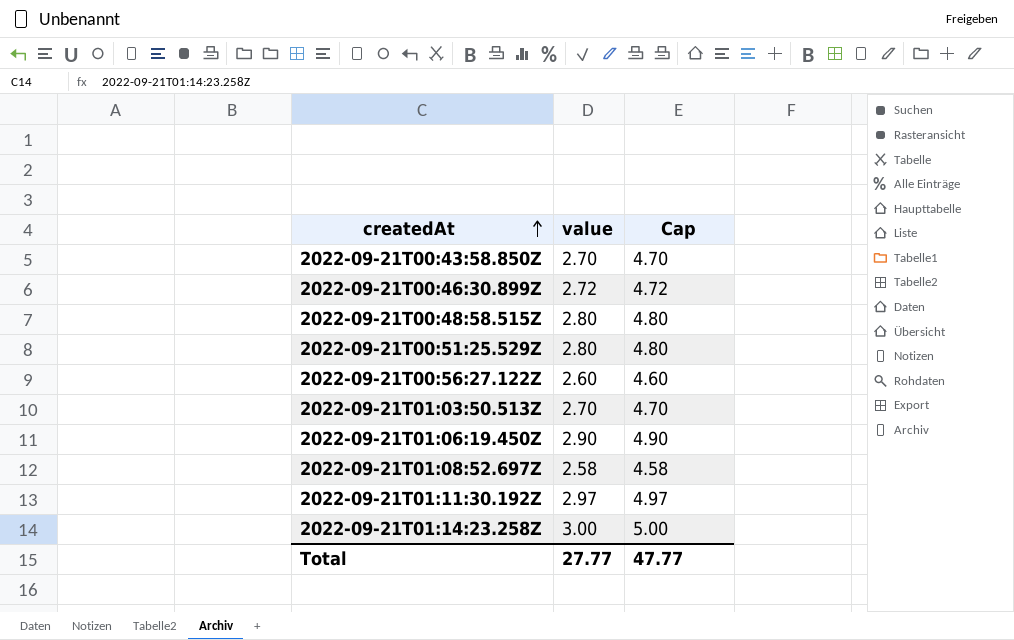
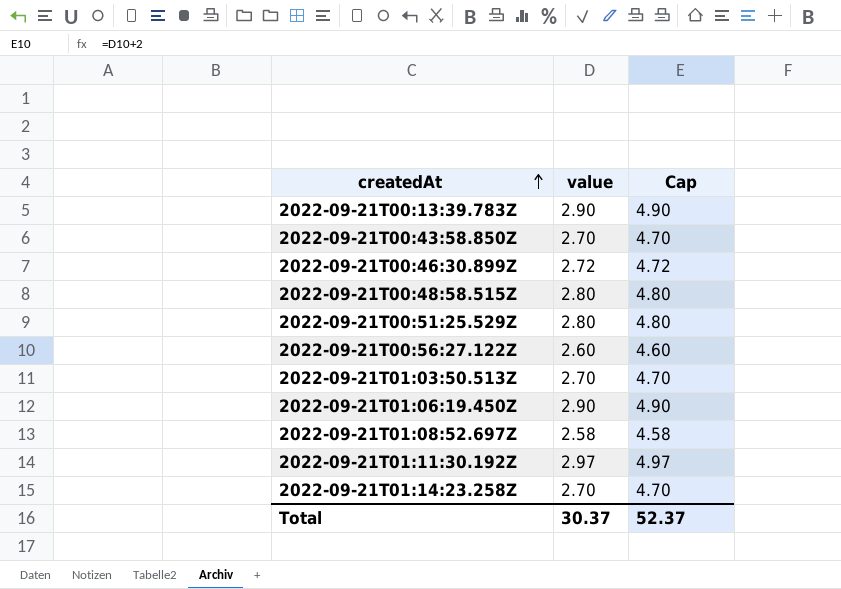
row 2022-09-21T00:13:39.783Z: none -> 2.90 | 4.90
2022-09-21T01:14:23.258Z | value: 3.00 -> 2.70
2022-09-21T01:14:23.258Z | Cap: 5.00 -> 4.70
Total | value: 27.77 -> 30.37
Total | Cap: 47.77 -> 52.37

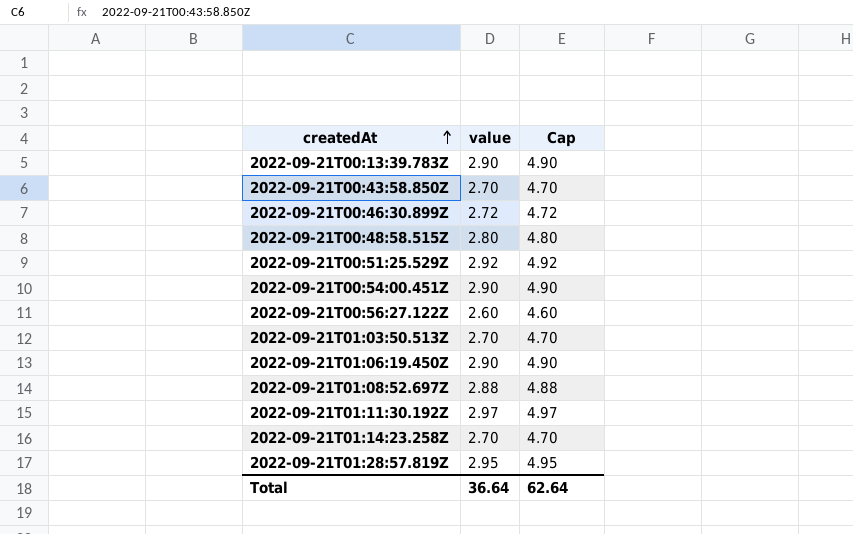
2022-09-21T00:51:25.529Z | value: 2.80 -> 2.92
2022-09-21T00:51:25.529Z | Cap: 4.80 -> 4.92
row 2022-09-21T00:54:00.451Z: none -> 2.90 | 4.90
2022-09-21T01:08:52.697Z | value: 2.58 -> 2.88
2022-09-21T01:08:52.697Z | Cap: 4.58 -> 4.88
row 2022-09-21T01:28:57.819Z: none -> 2.95 | 4.95
Total | value: 30.37 -> 36.64
Total | Cap: 52.37 -> 62.64

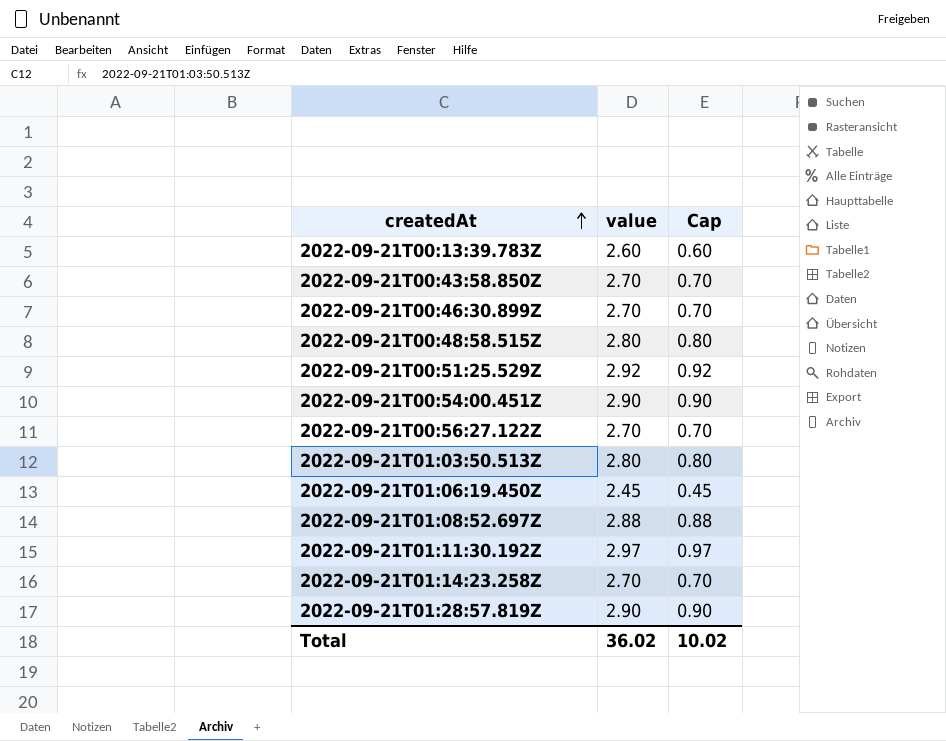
column Cap | formula: [value] + 2 -> [value] - 2
2022-09-21T00:13:39.783Z | value: 2.90 -> 2.60
2022-09-21T00:46:30.899Z | value: 2.72 -> 2.70
2022-09-21T00:56:27.122Z | value: 2.60 -> 2.70
2022-09-21T01:03:50.513Z | value: 2.70 -> 2.80
2022-09-21T01:06:19.450Z | value: 2.90 -> 2.45
2022-09-21T01:28:57.819Z | value: 2.95 -> 2.90
Total | value: 36.64 -> 36.02
Total | Cap: 62.64 -> 10.02

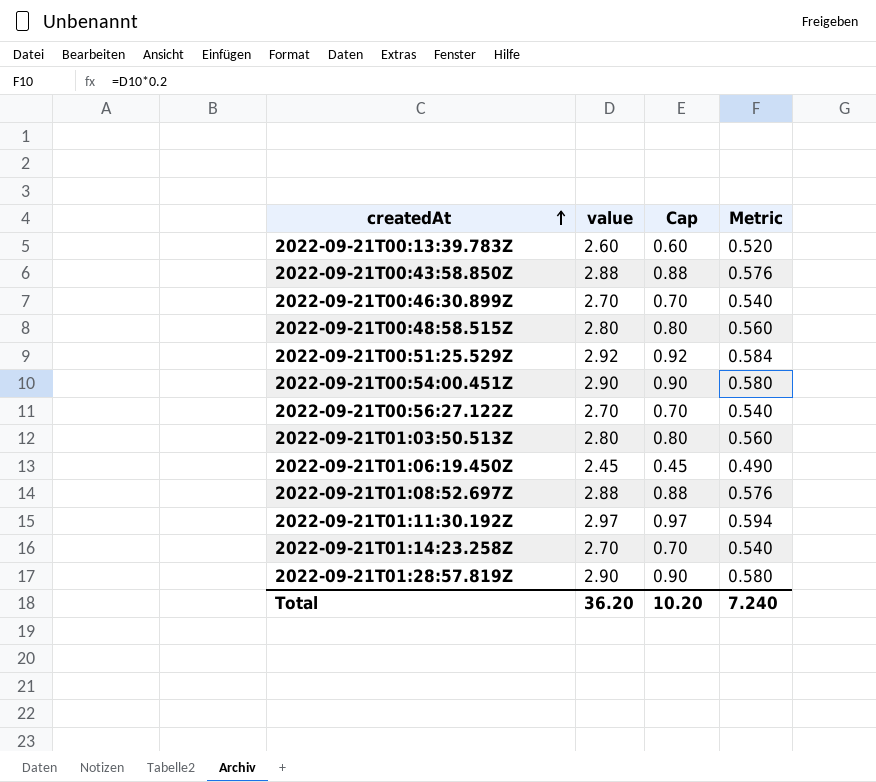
column Metric | formula: none -> [value] * 0.2
2022-09-21T00:43:58.850Z | value: 2.70 -> 2.88
2022-09-21T00:43:58.850Z | Cap: 0.70 -> 0.88
Total | value: 36.02 -> 36.20
Total | Cap: 10.02 -> 10.20

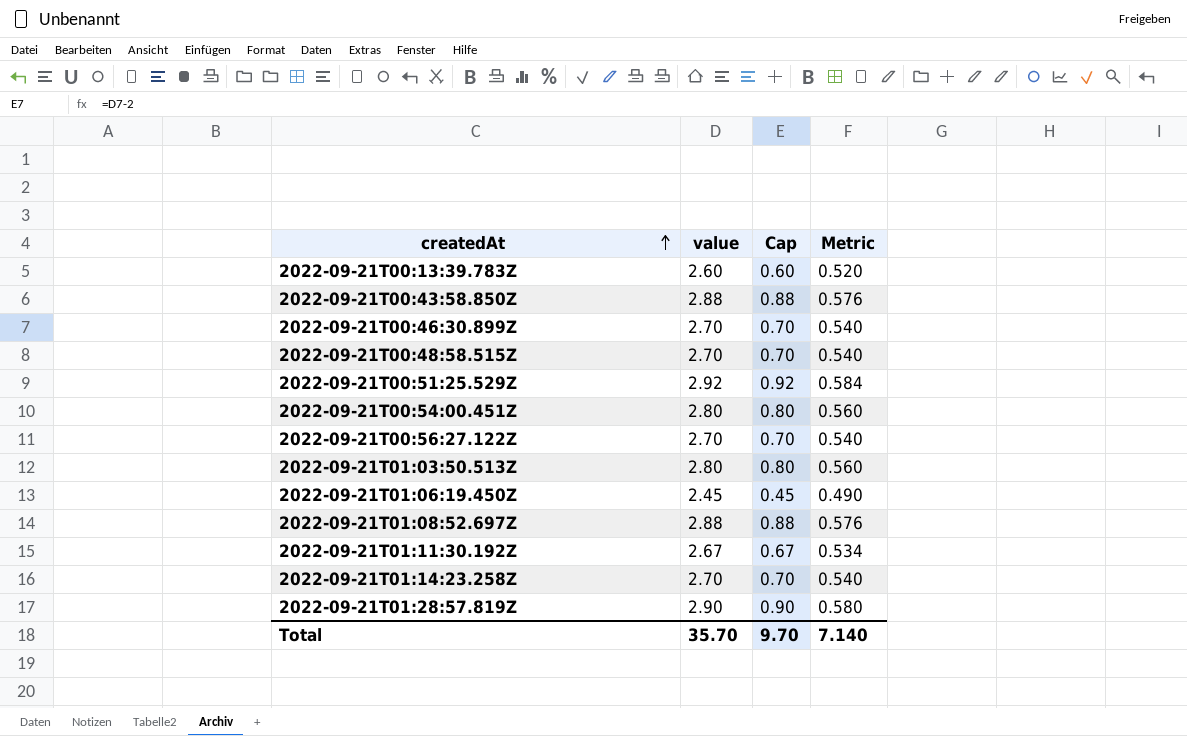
2022-09-21T00:48:58.515Z | value: 2.80 -> 2.70
2022-09-21T00:48:58.515Z | Cap: 0.80 -> 0.70
2022-09-21T00:48:58.515Z | Metric: 0.560 -> 0.540
2022-09-21T00:54:00.451Z | value: 2.90 -> 2.80
2022-09-21T00:54:00.451Z | Cap: 0.90 -> 0.80
2022-09-21T00:54:00.451Z | Metric: 0.580 -> 0.560
2022-09-21T01:11:30.192Z | value: 2.97 -> 2.67
2022-09-21T01:11:30.192Z | Cap: 0.97 -> 0.67
2022-09-21T01:11:30.192Z | Metric: 0.594 -> 0.534
Total | value: 36.20 -> 35.70
Total | Cap: 10.20 -> 9.70
Total | Metric: 7.240 -> 7.140

